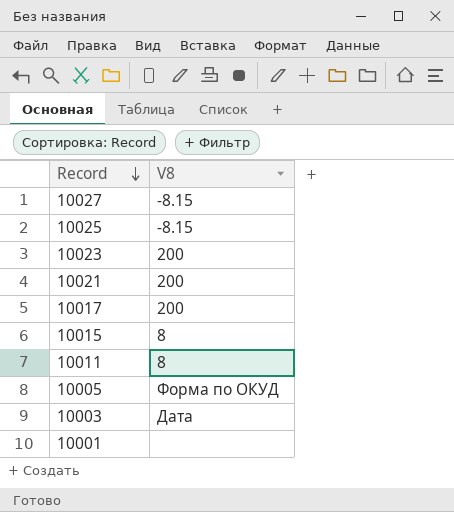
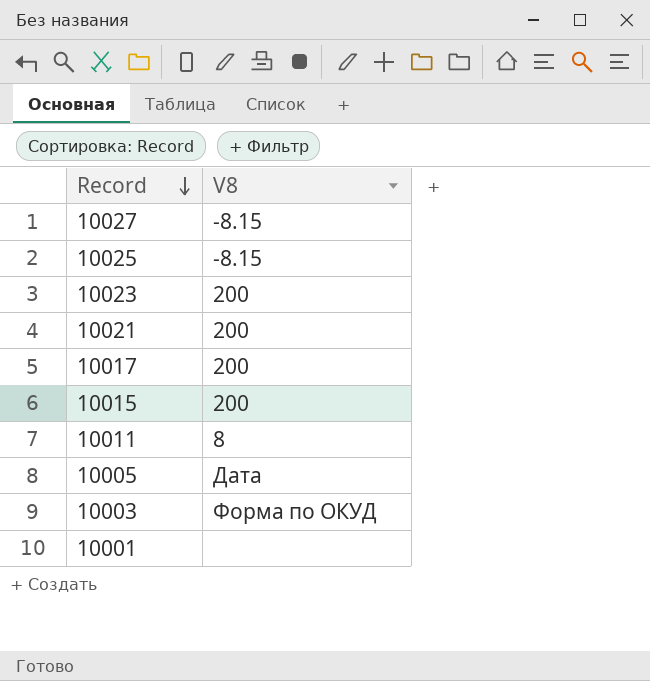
10015 | V8: 8 -> 200
10005 | V8: Форма по ОКУД -> Дата
10003 | V8: Дата -> Форма по ОКУД

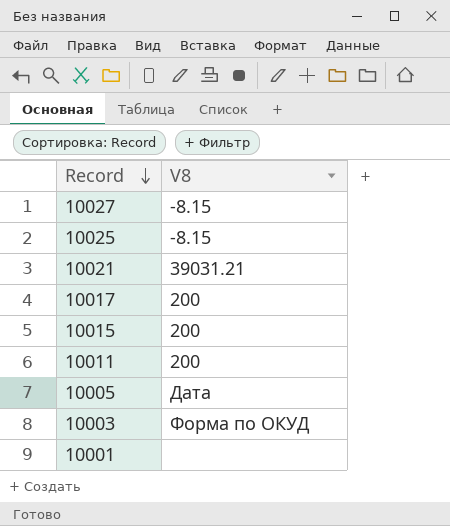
row 10023: 200 -> none
10021 | V8: 200 -> 39031.21
10011 | V8: 8 -> 200

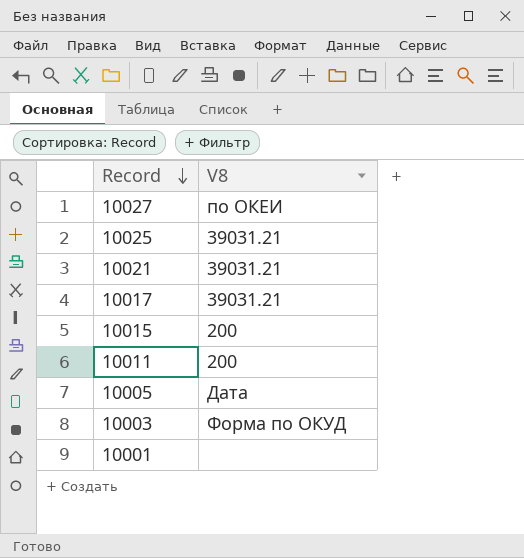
10027 | V8: -8.15 -> по ОКЕИ
10025 | V8: -8.15 -> 39031.21
10017 | V8: 200 -> 39031.21

